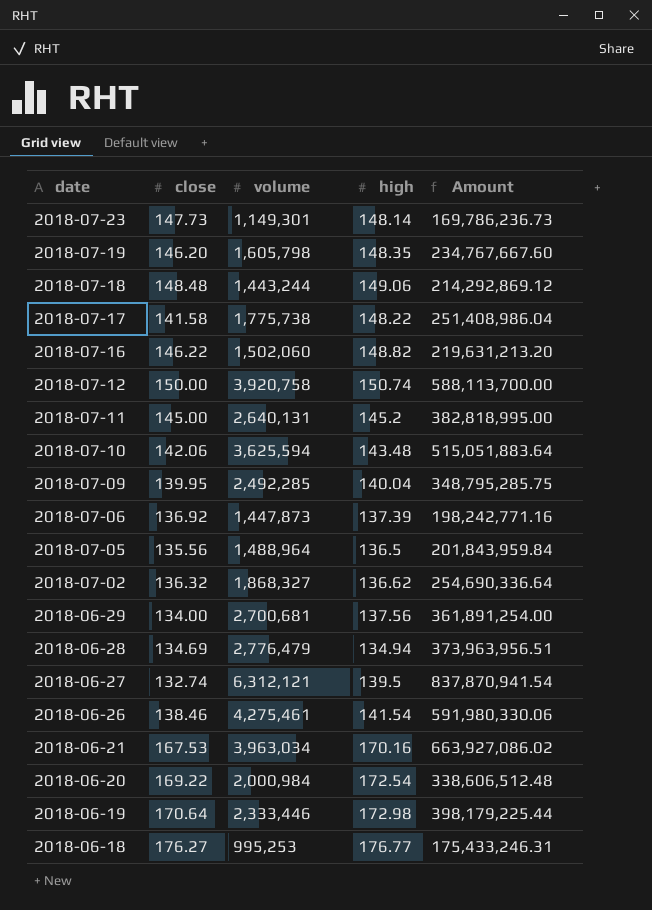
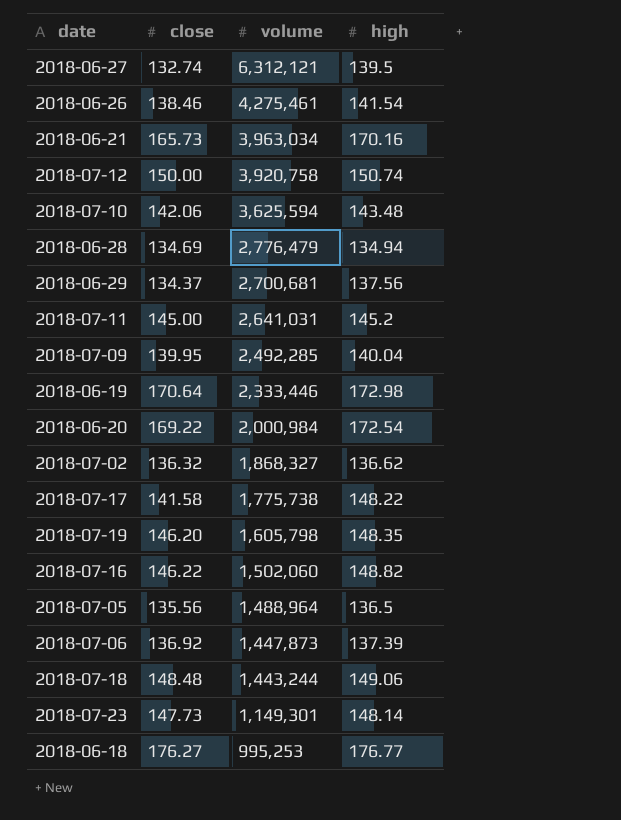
row order: date descending -> volume descending
column Amount | formula: [close] * [volume] -> none
2018-06-21 | close: 167.53 -> 165.73
2018-06-29 | close: 134.00 -> 134.37
2018-07-11 | volume: 2,640,131 -> 2,641,031

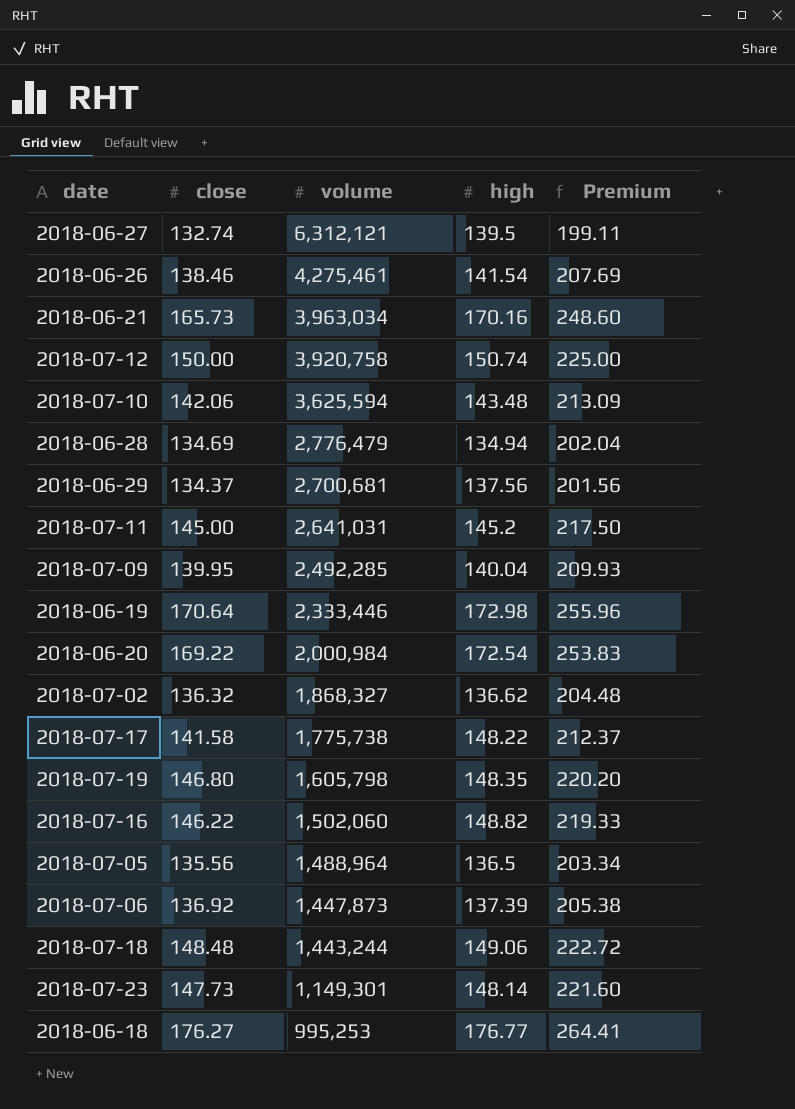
column Premium | formula: none -> [close] * 1.5
2018-07-19 | close: 146.20 -> 146.80

